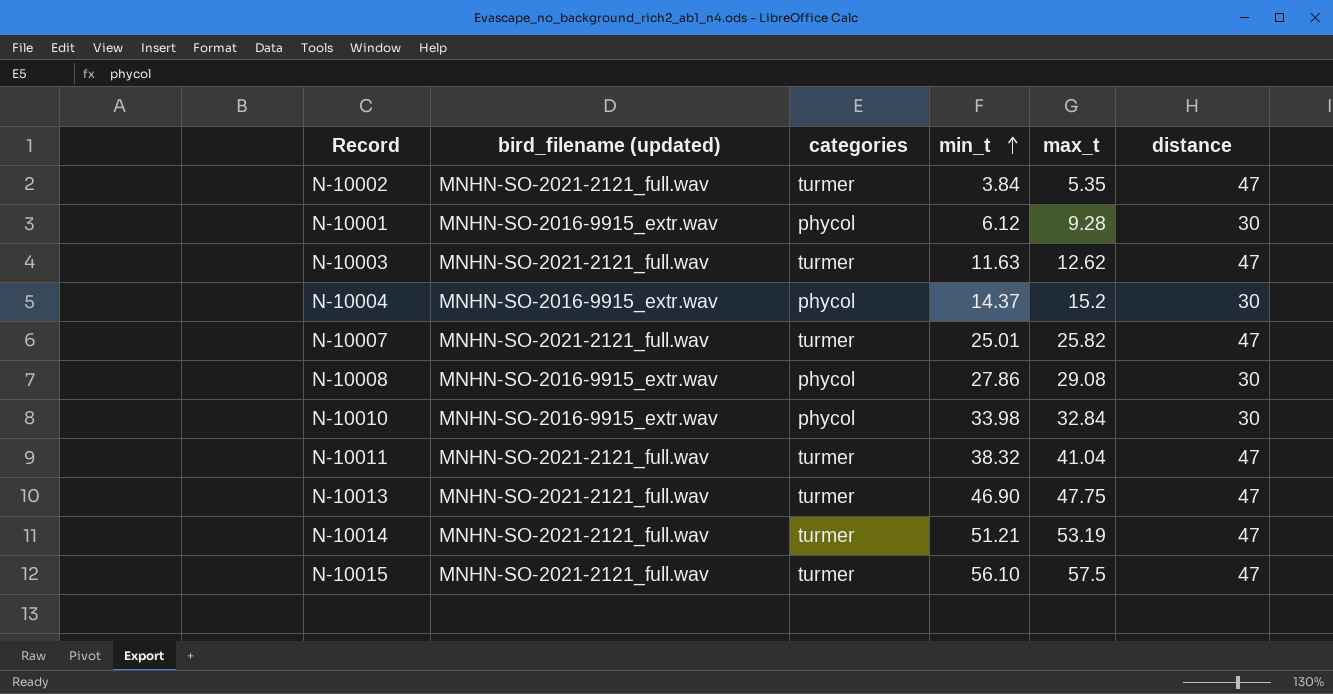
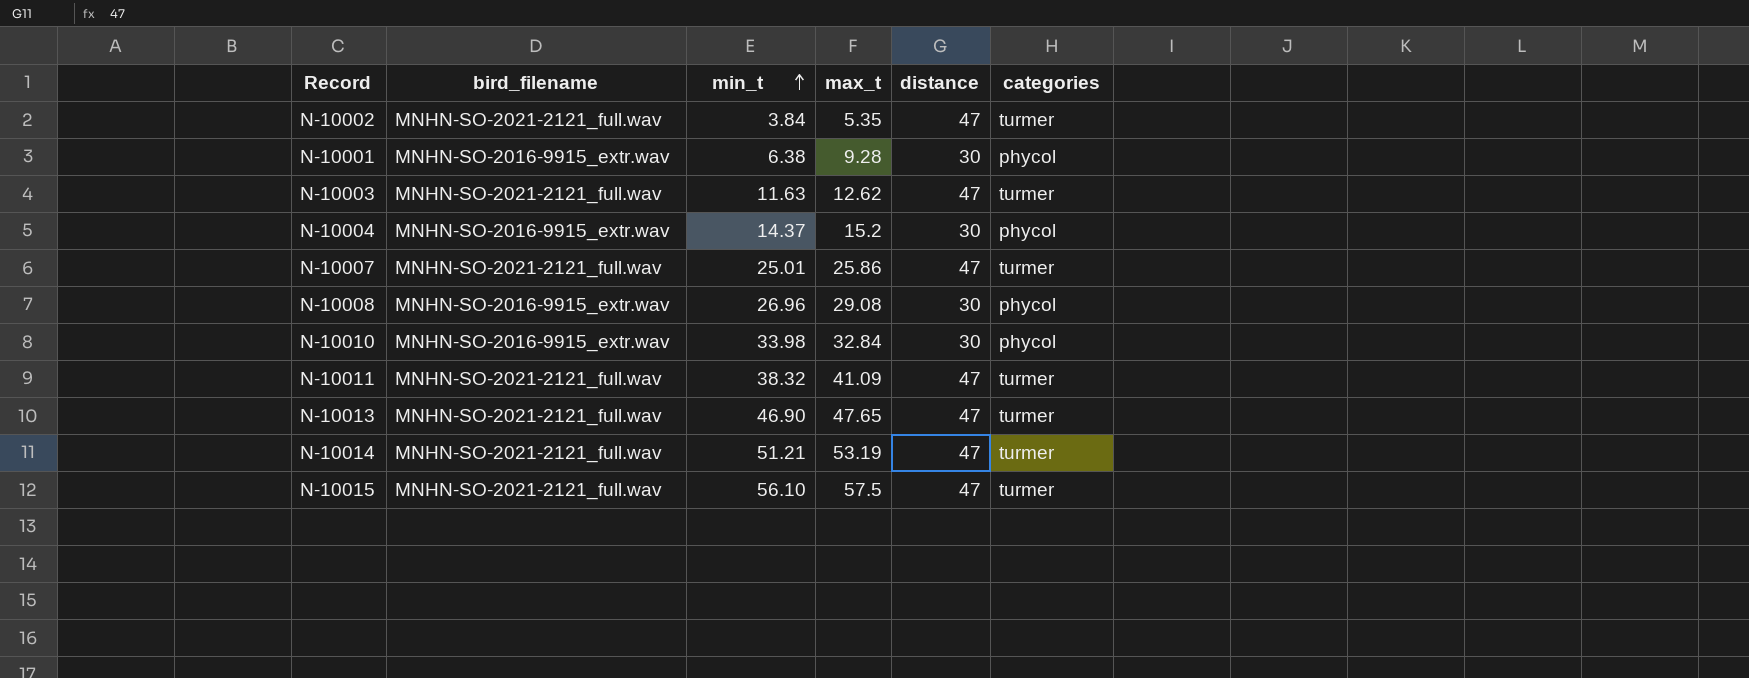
column name: bird_filename (updated) -> bird_filename
column categories | position: 3 -> 6
N-10001 | min_t: 6.12 -> 6.38
N-10007 | max_t: 25.82 -> 25.86
N-10008 | min_t: 27.86 -> 26.96
N-10011 | max_t: 41.04 -> 41.09
N-10013 | max_t: 47.75 -> 47.65

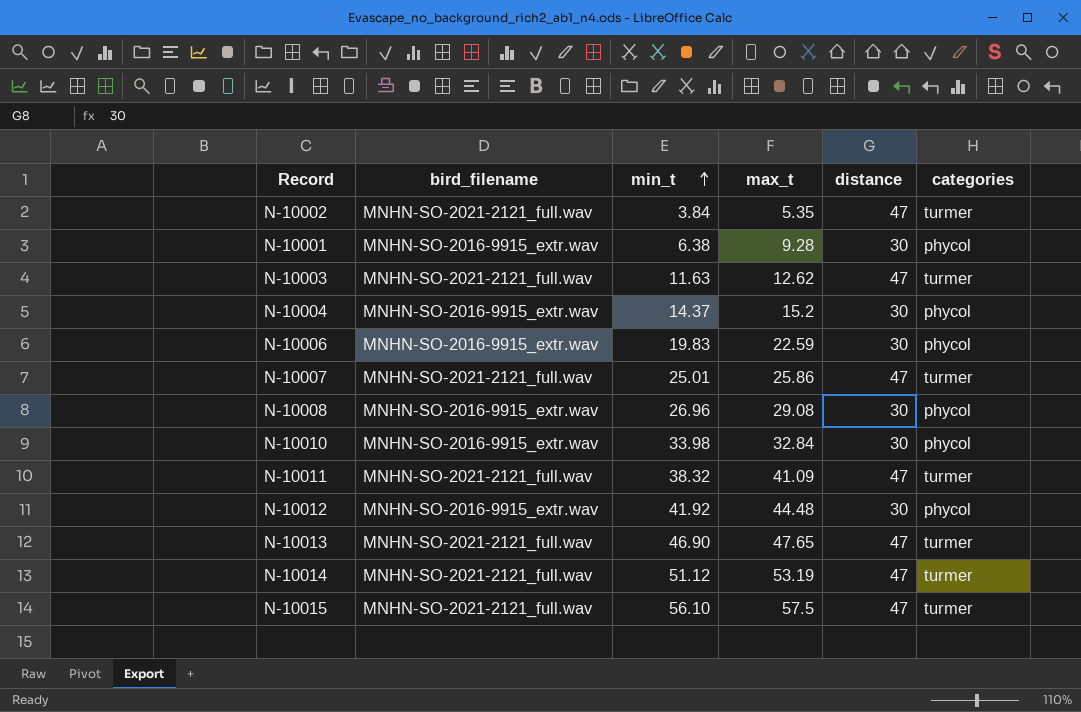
row N-10006: none -> MNHN-SO-2016-9915_extr.wav | 19.83 | 22.59 | 30 | phycol
row N-10012: none -> MNHN-SO-2016-9915_extr.wav | 41.92 | 44.48 | 30 | phycol
N-10014 | min_t: 51.21 -> 51.12

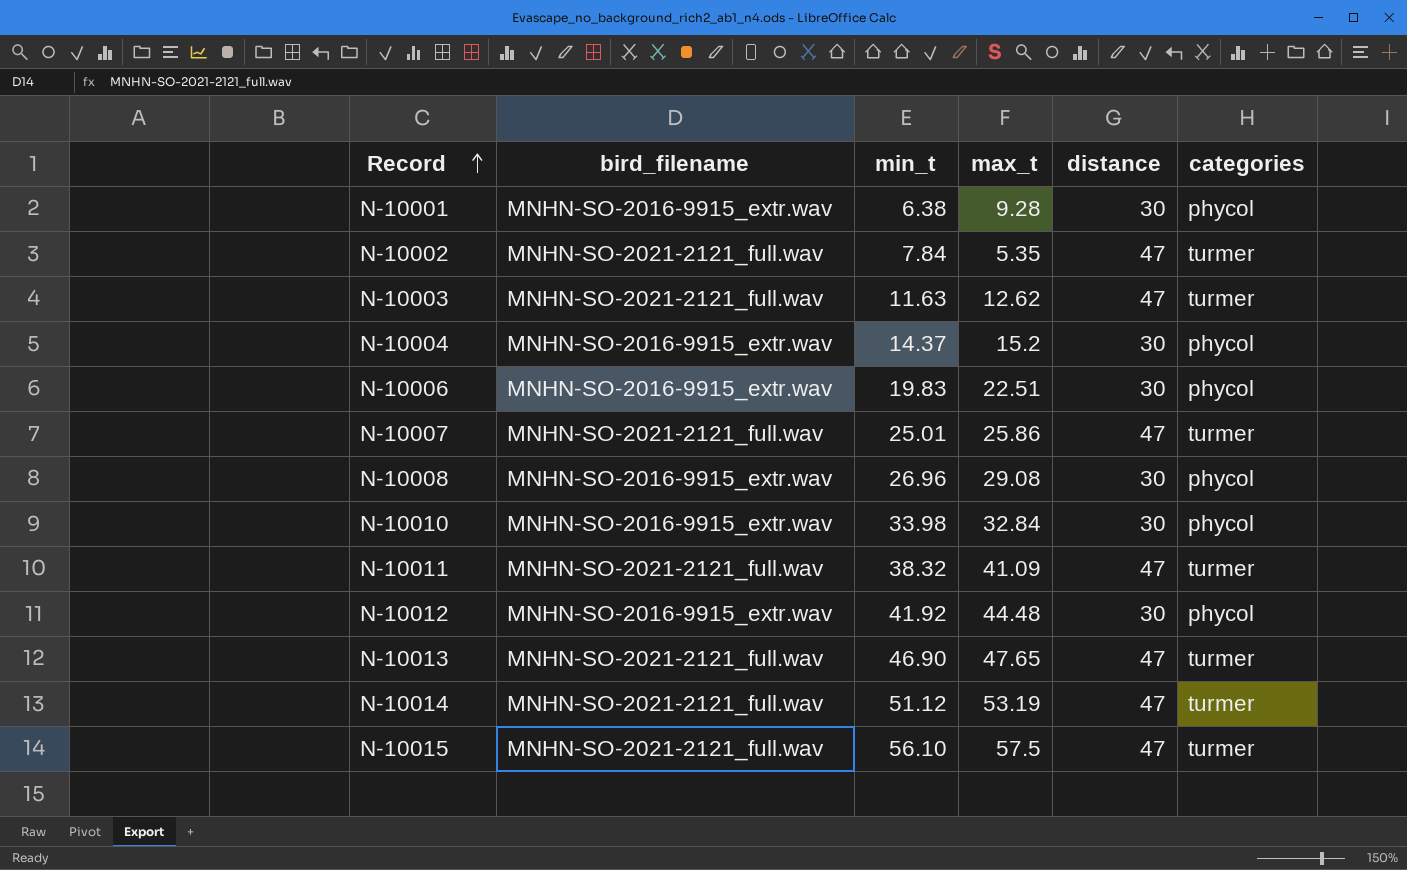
row order: min_t ascending -> Record ascending
N-10002 | min_t: 3.84 -> 7.84
N-10006 | max_t: 22.59 -> 22.51

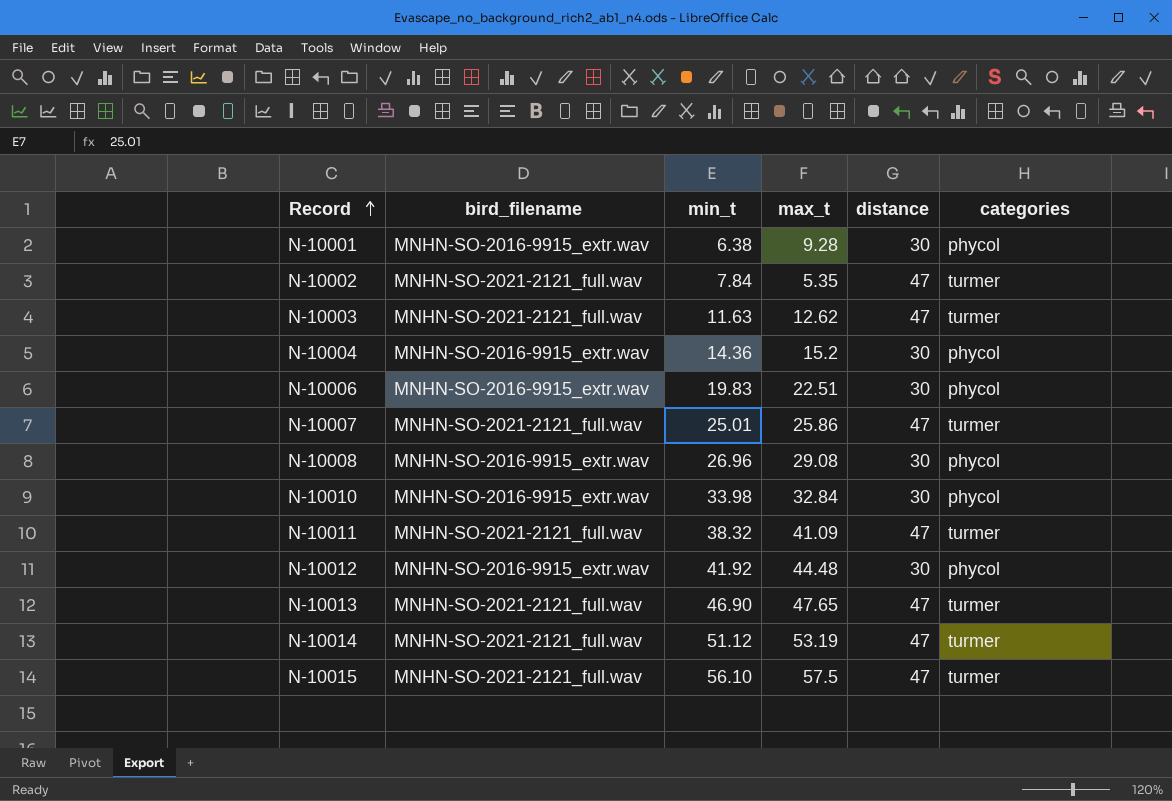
N-10004 | min_t: 14.37 -> 14.36

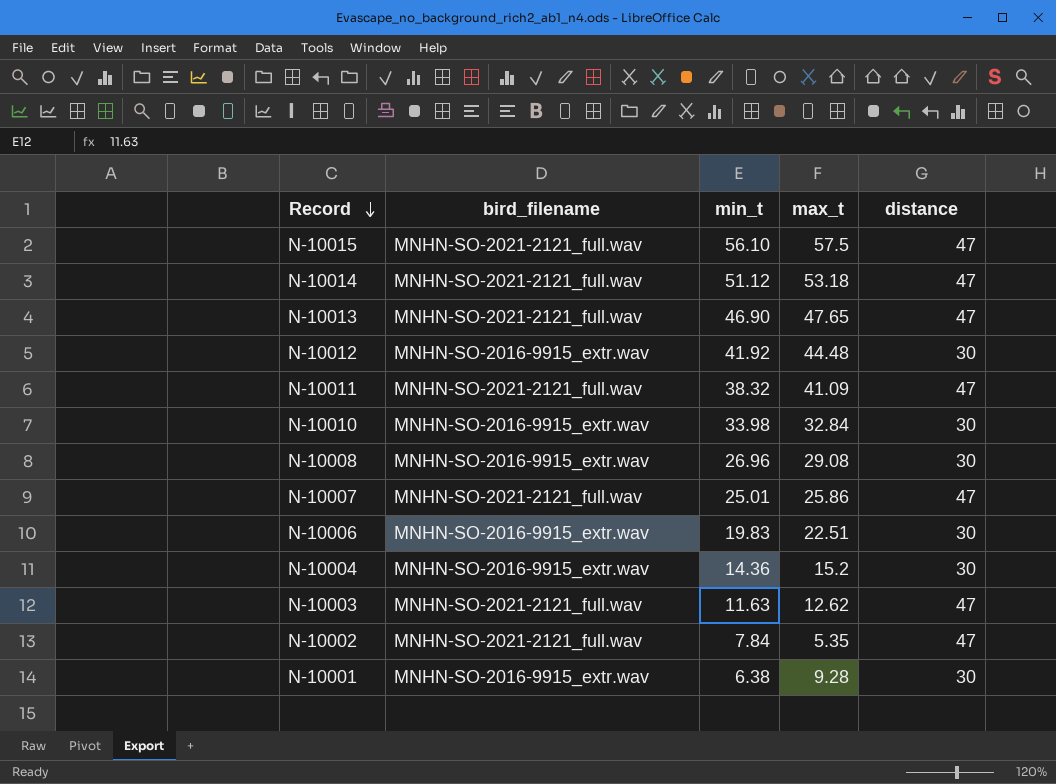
row order: Record ascending -> Record descending
column categories | position: 6 -> none
N-10014 | max_t: 53.19 -> 53.18

